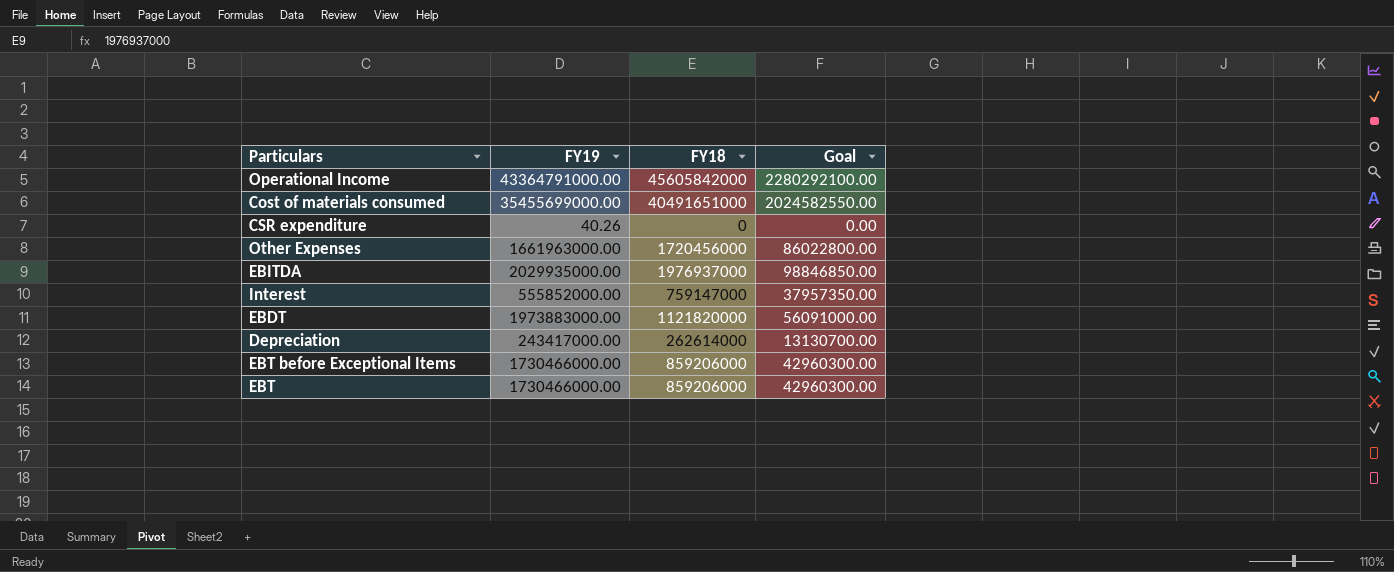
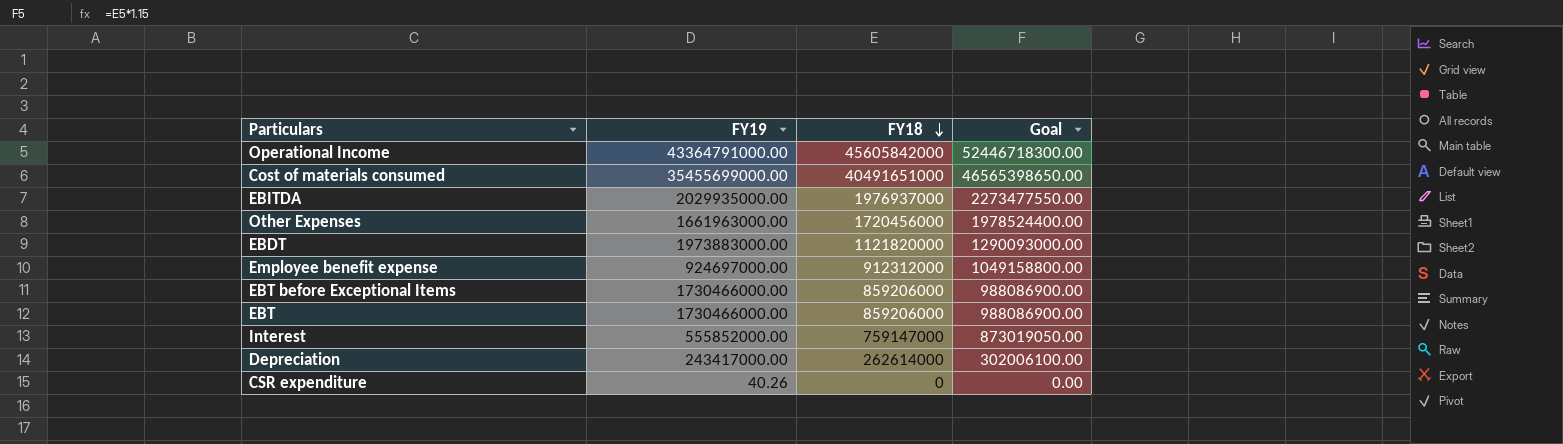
row order: none -> FY18 descending
column Goal | formula: [FY18] * 0.05 -> [FY18] * 1.15
row Employee benefit expense: none -> 924697000.00 | 912312000 | 1049158800.00

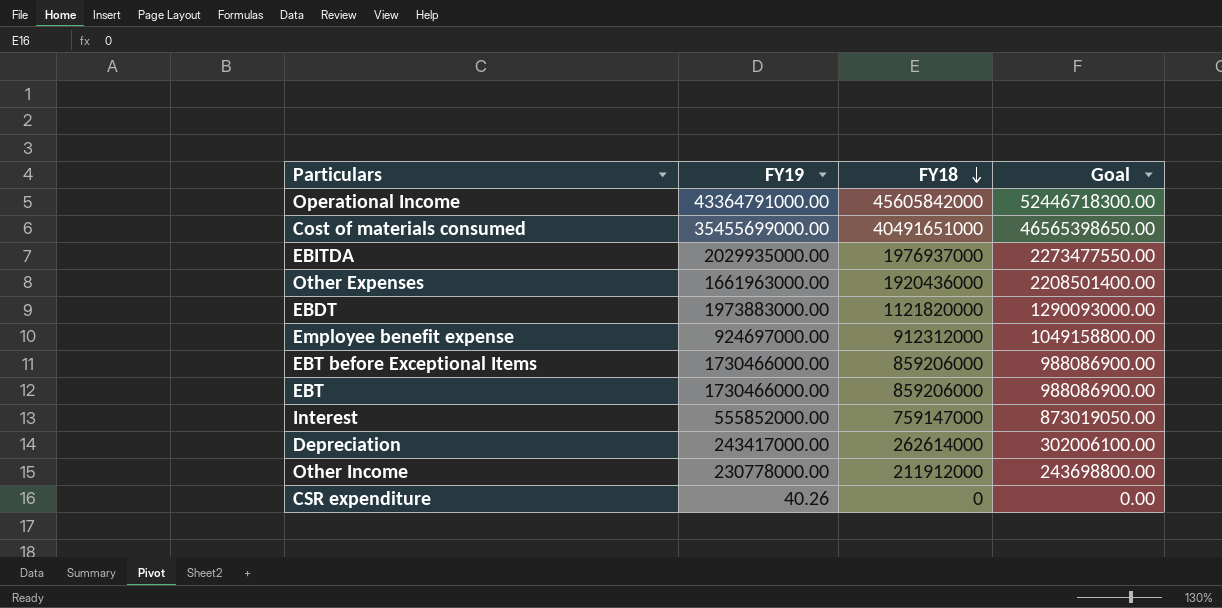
Other Expenses | FY18: 1720456000 -> 1920436000
Other Expenses | Goal: 1978524400.00 -> 2208501400.00
row Other Income: none -> 230778000.00 | 211912000 | 243698800.00

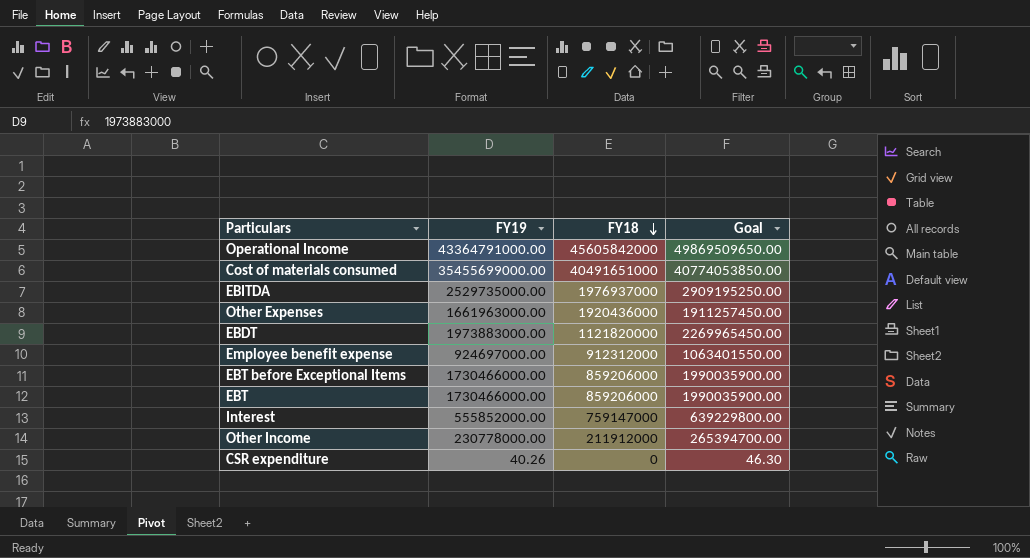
column Goal | formula: [FY18] * 1.15 -> [FY19] * 1.15
row Depreciation: 243417000.00 | 262614000 | 302006100.00 -> none
EBITDA | FY19: 2029935000.00 -> 2529735000.00

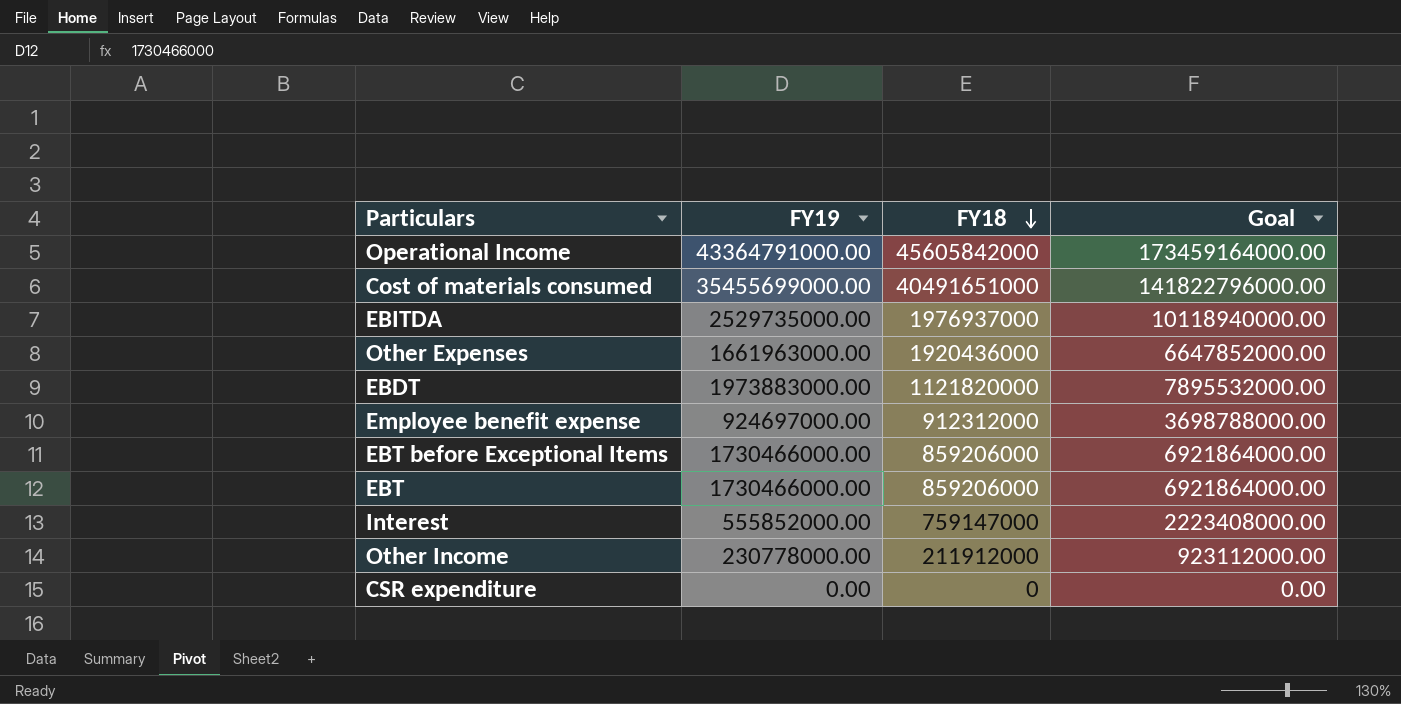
column Goal | formula: [FY19] * 1.15 -> [FY19] * 4
CSR expenditure | FY19: 40.26 -> 0.00

